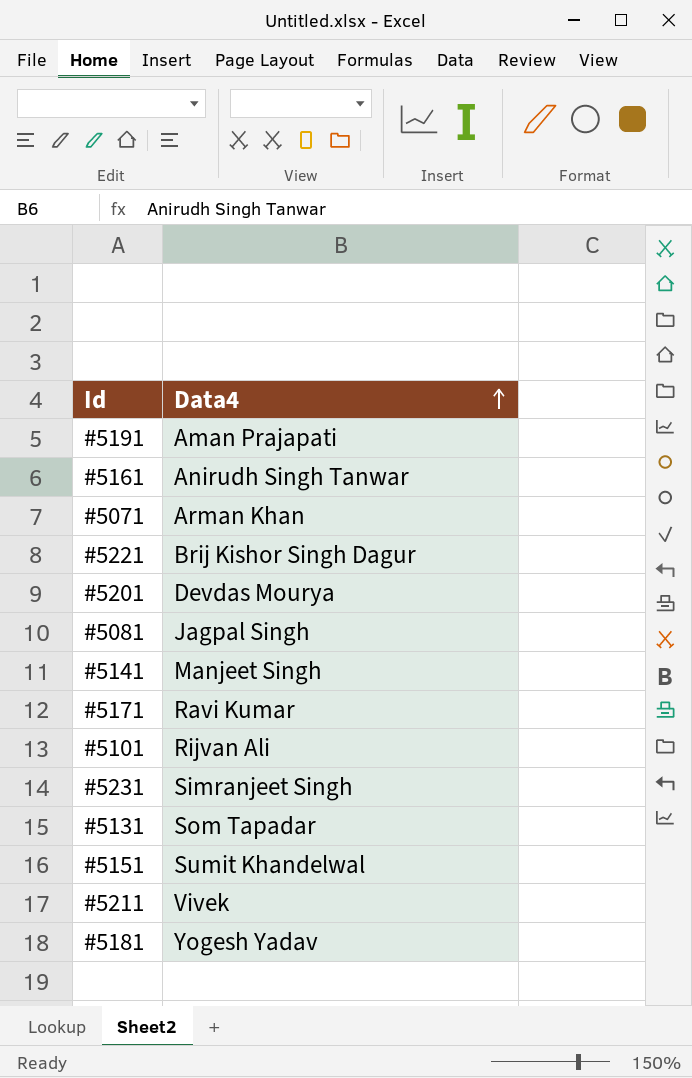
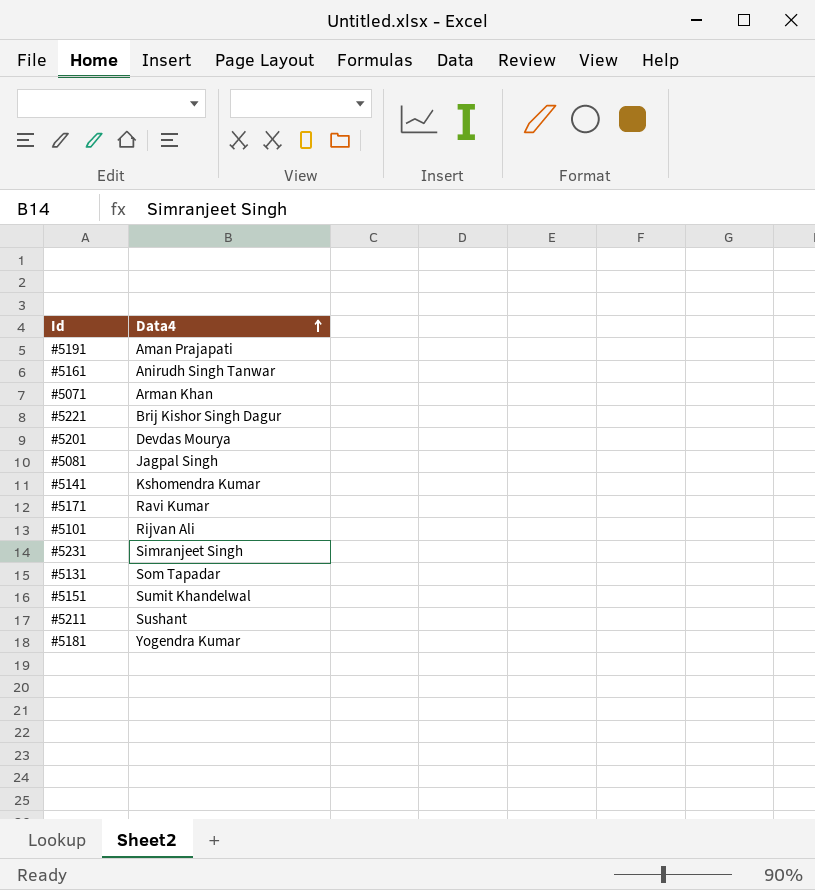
#5141 | Data4: Manjeet Singh -> Kshomendra Kumar
#5211 | Data4: Vivek -> Sushant
#5181 | Data4: Yogesh Yadav -> Yogendra Kumar

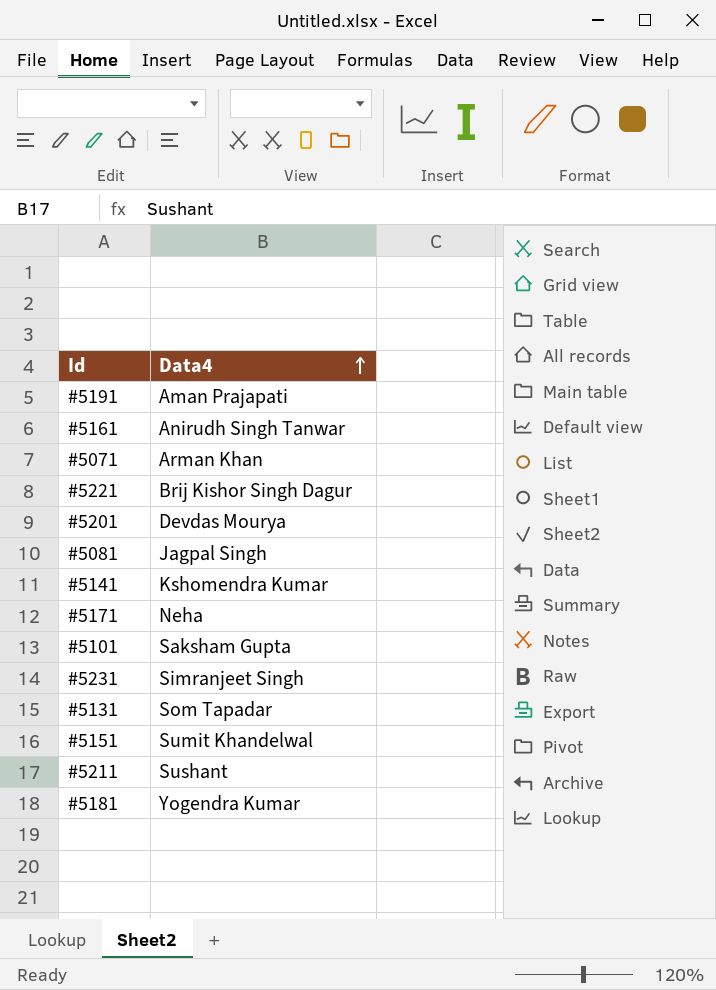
#5171 | Data4: Ravi Kumar -> Neha
#5101 | Data4: Rijvan Ali -> Saksham Gupta

